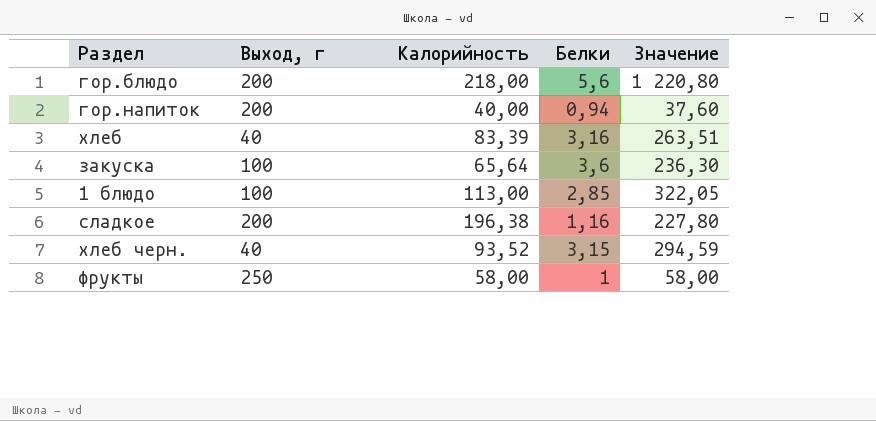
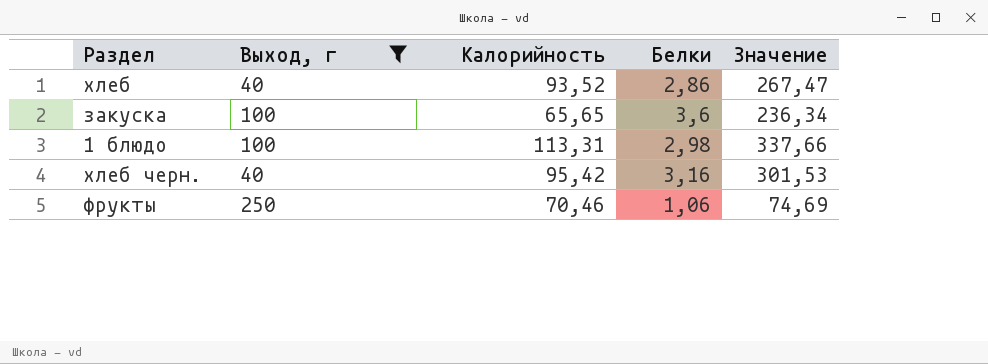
filter: none -> Выход, г != 200
хлеб | Калорийность: 83,39 -> 93,52
хлеб | Белки: 3,16 -> 2,86
хлеб | Значение: 263,51 -> 267,47
закуска | Калорийность: 65,64 -> 65,65
закуска | Значение: 236,30 -> 236,34
1 блюдо | Калорийность: 113,00 -> 113,31
1 блюдо | Белки: 2,85 -> 2,98
1 блюдо | Значение: 322,05 -> 337,66
хлеб черн. | Калорийность: 93,52 -> 95,42
хлеб черн. | Белки: 3,15 -> 3,16
хлеб черн. | Значение: 294,59 -> 301,53
фрукты | Калорийность: 58,00 -> 70,46
фрукты | Белки: 1 -> 1,06
фрукты | Значение: 58,00 -> 74,69

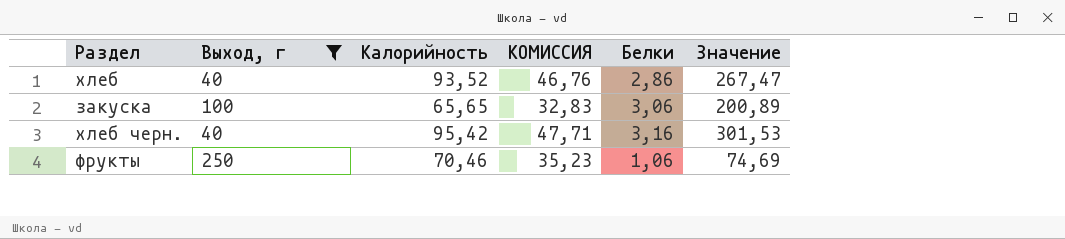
column КОМИССИЯ | formula: none -> [Калорийность] * 0,5
row 1 блюдо: 100 | 113,31 | 2,98 | 337,66 -> none
закуска | Белки: 3,6 -> 3,06
закуска | Значение: 236,34 -> 200,89

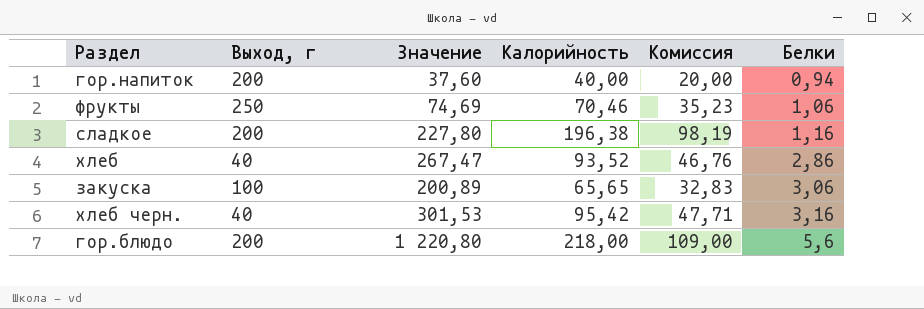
filter: Выход, г != 200 -> none
row order: none -> Белки ascending
column Значение | position: 6 -> 3
column name: КОМИССИЯ -> Комиссия

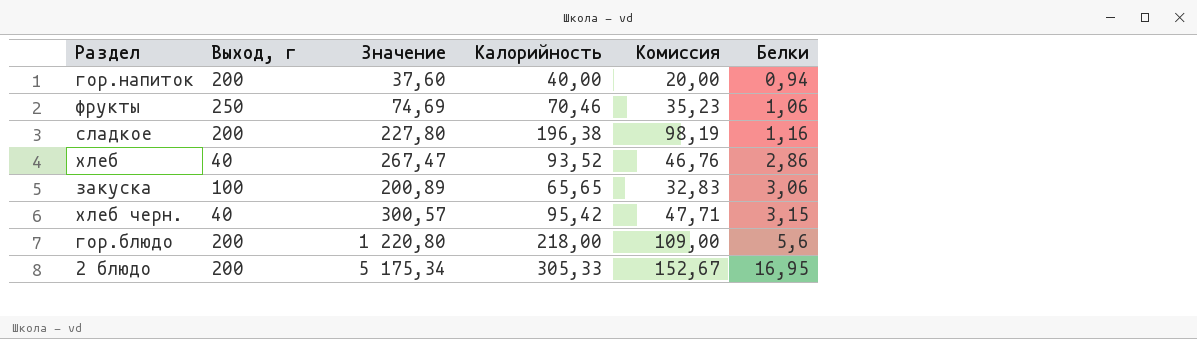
хлеб черн. | Значение: 301,53 -> 300,57
хлеб черн. | Белки: 3,16 -> 3,15
row 2 блюдо: none -> 200 | 5 175,34 | 305,33 | 152,67 | 16,95

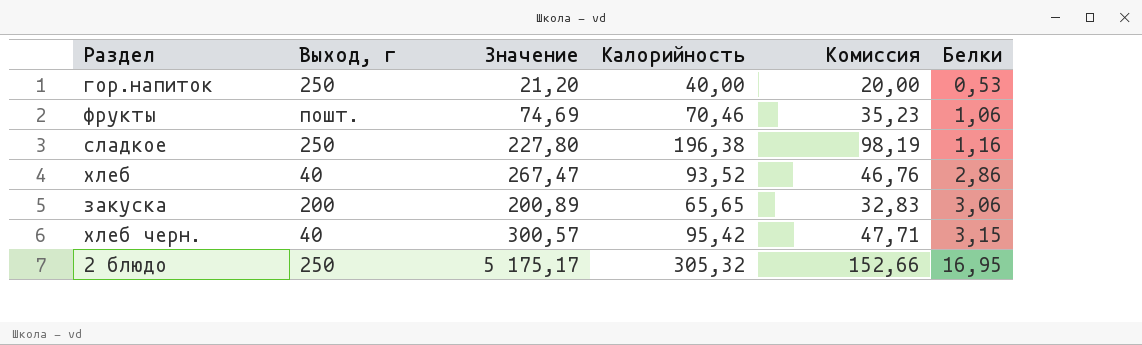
row гор.блюдо: 200 | 1 220,80 | 218,00 | 109,00 | 5,6 -> none
гор.напиток | Выход, г: 200 -> 250
гор.напиток | Значение: 37,60 -> 21,20
гор.напиток | Белки: 0,94 -> 0,53
фрукты | Выход, г: 250 -> пошт.
сладкое | Выход, г: 200 -> 250
закуска | Выход, г: 100 -> 200
2 блюдо | Выход, г: 200 -> 250
2 блюдо | Значение: 5 175,34 -> 5 175,17
2 блюдо | Калорийность: 305,33 -> 305,32
2 блюдо | Комиссия: 152,67 -> 152,66

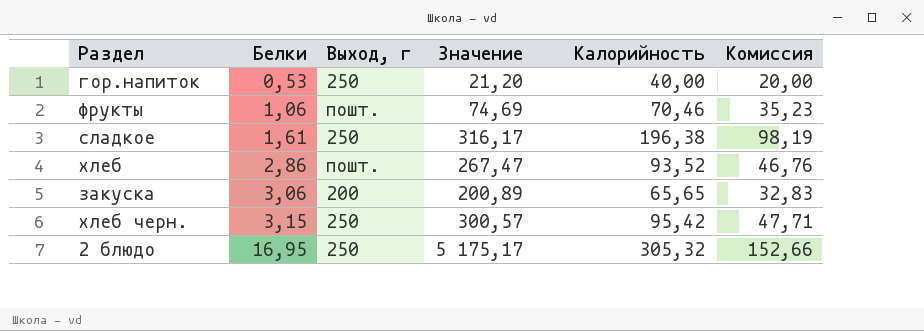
column Белки | position: 6 -> 2
сладкое | Белки: 1,16 -> 1,61
сладкое | Значение: 227,80 -> 316,17
хлеб | Выход, г: 40 -> пошт.
хлеб черн. | Выход, г: 40 -> 250

